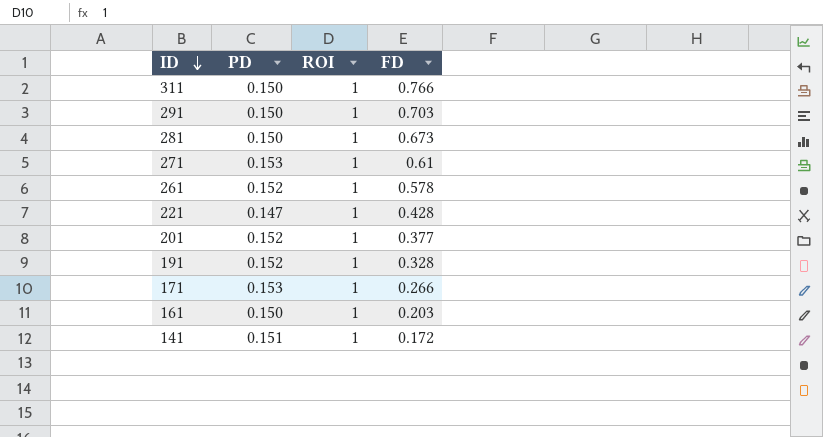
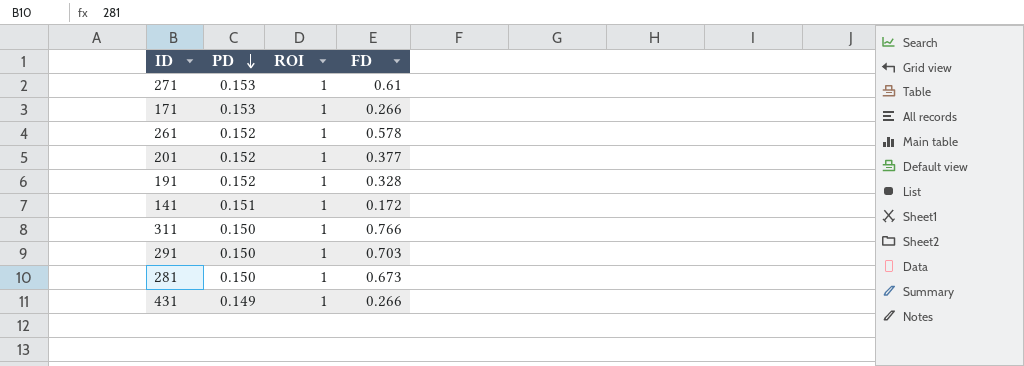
row order: ID descending -> PD descending
row 221: 0.147 | 1 | 0.428 -> none
row 161: 0.150 | 1 | 0.203 -> none
row 431: none -> 0.149 | 1 | 0.266

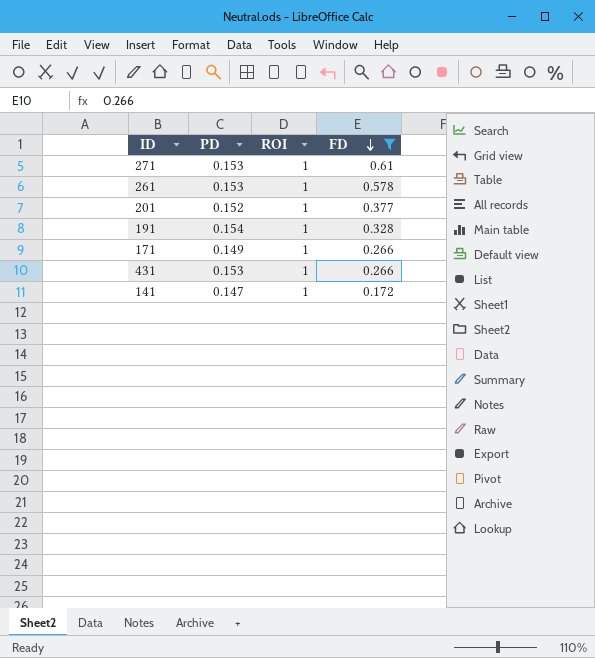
filter: none -> FD <= 0.61
row order: PD descending -> FD descending
261 | PD: 0.152 -> 0.153
191 | PD: 0.152 -> 0.154
171 | PD: 0.153 -> 0.149
431 | PD: 0.149 -> 0.153
141 | PD: 0.151 -> 0.147

